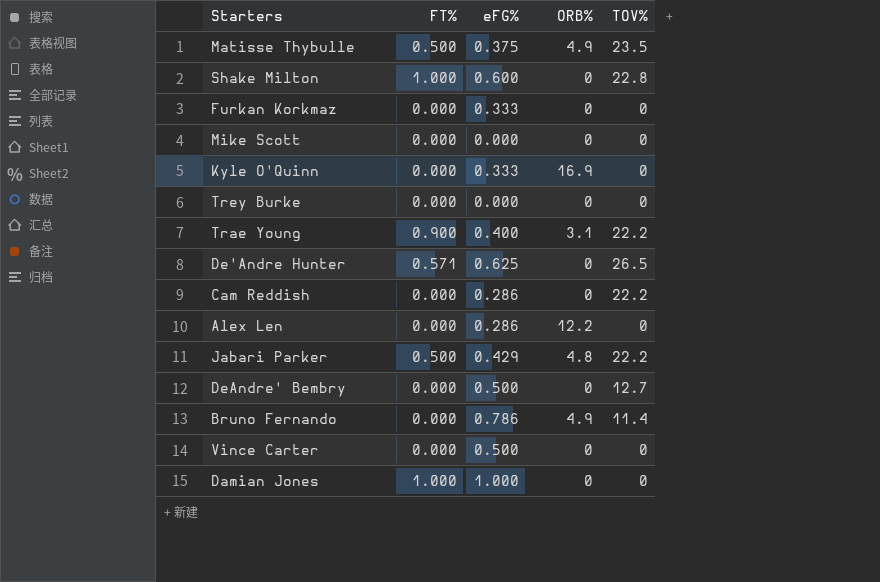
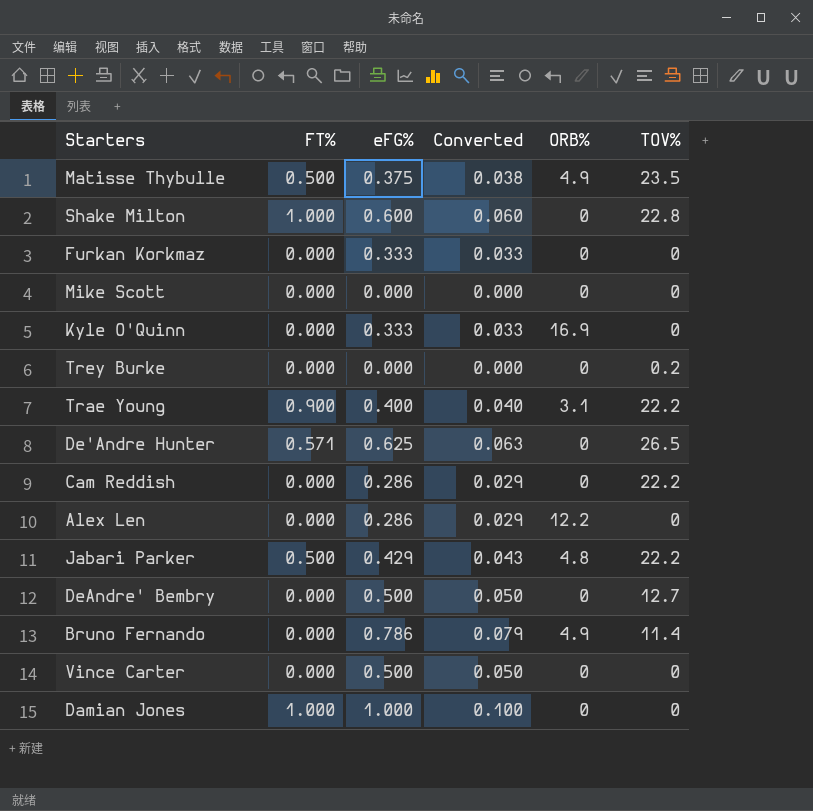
column Converted | formula: none -> [eFG%] * 0.1
Trey Burke | TOV%: 0 -> 0.2

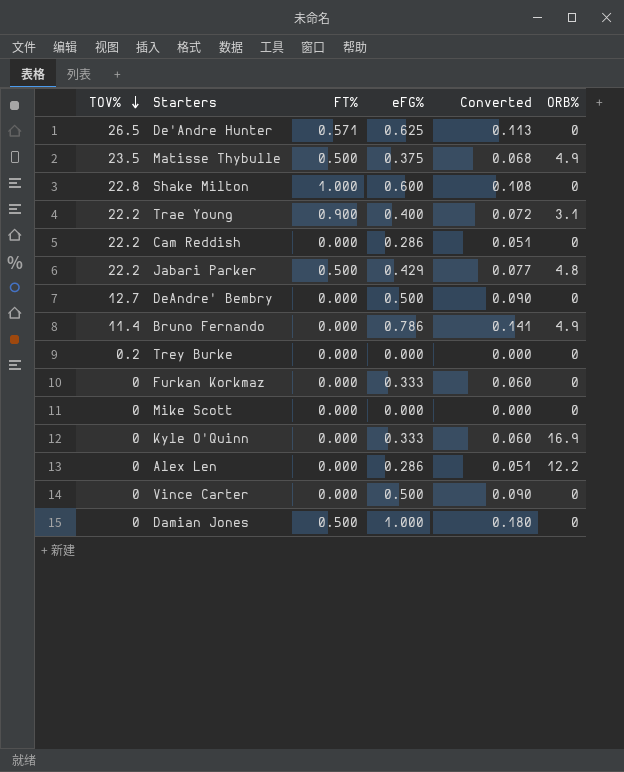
row order: none -> TOV% descending
column TOV% | position: 6 -> 1
column Converted | formula: [eFG%] * 0.1 -> [eFG%] * 0.18
Damian Jones | FT%: 1.000 -> 0.500

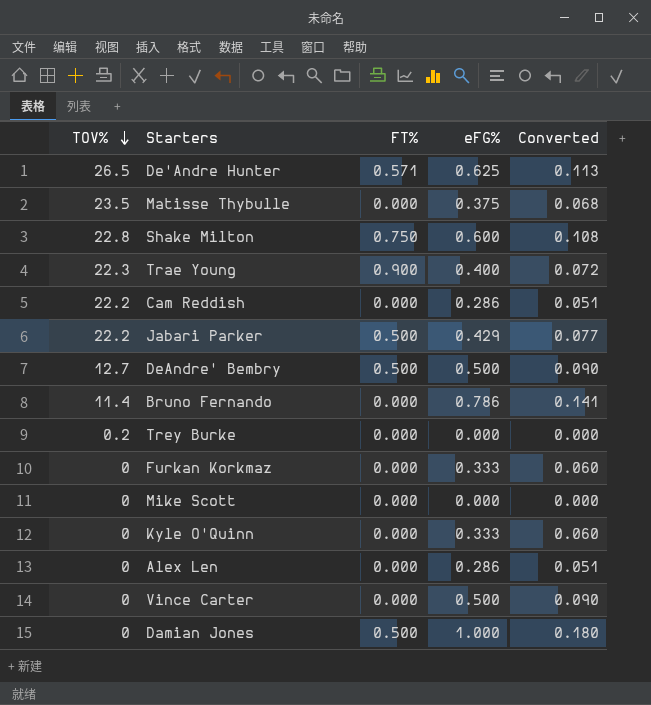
column ORB% | position: 6 -> none
Matisse Thybulle | FT%: 0.500 -> 0.000
Shake Milton | FT%: 1.000 -> 0.750
Trae Young | TOV%: 22.2 -> 22.3
DeAndre' Bembry | FT%: 0.000 -> 0.500

